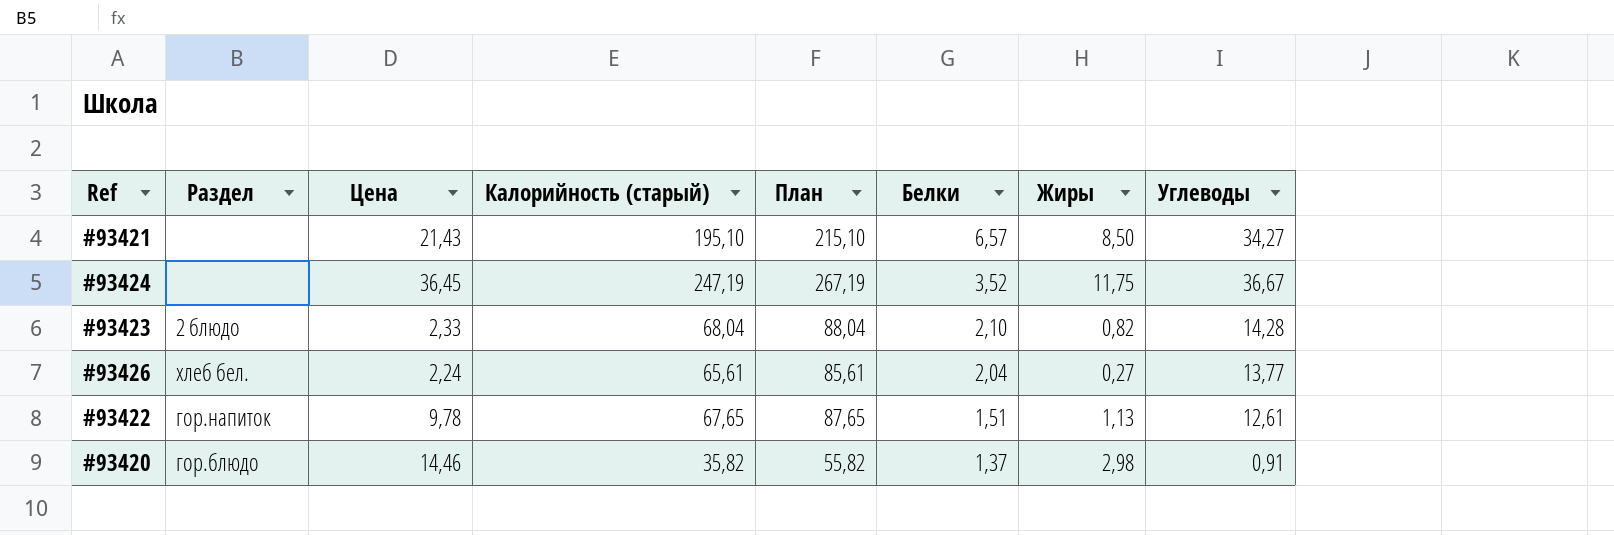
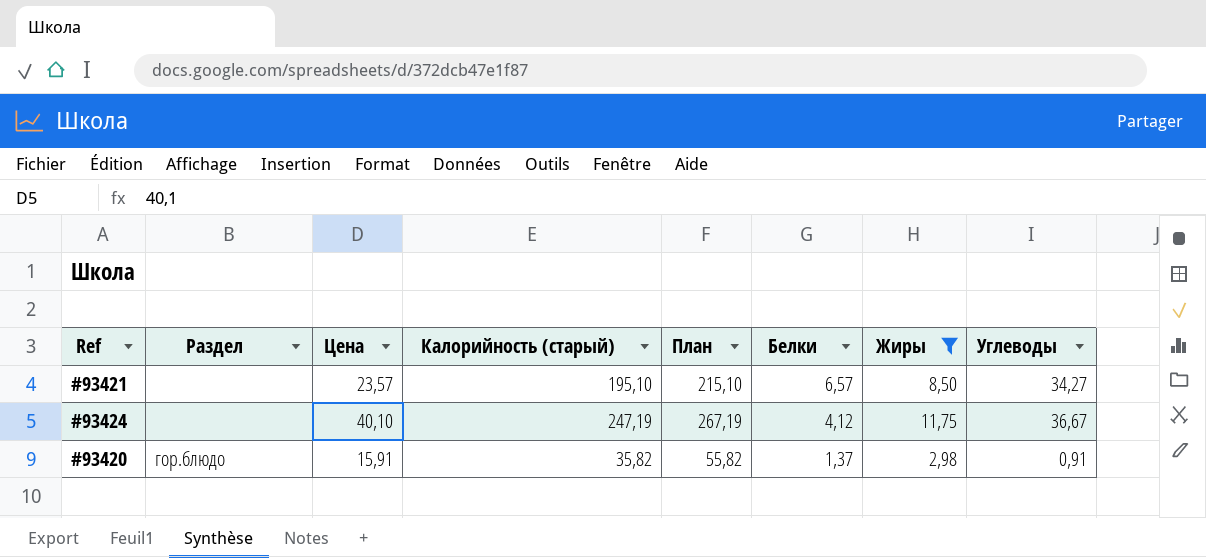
filter: none -> Жиры >= 2,98
#93421 | Цена: 21,43 -> 23,57
#93424 | Цена: 36,45 -> 40,10
#93424 | Белки: 3,52 -> 4,12
#93420 | Цена: 14,46 -> 15,91

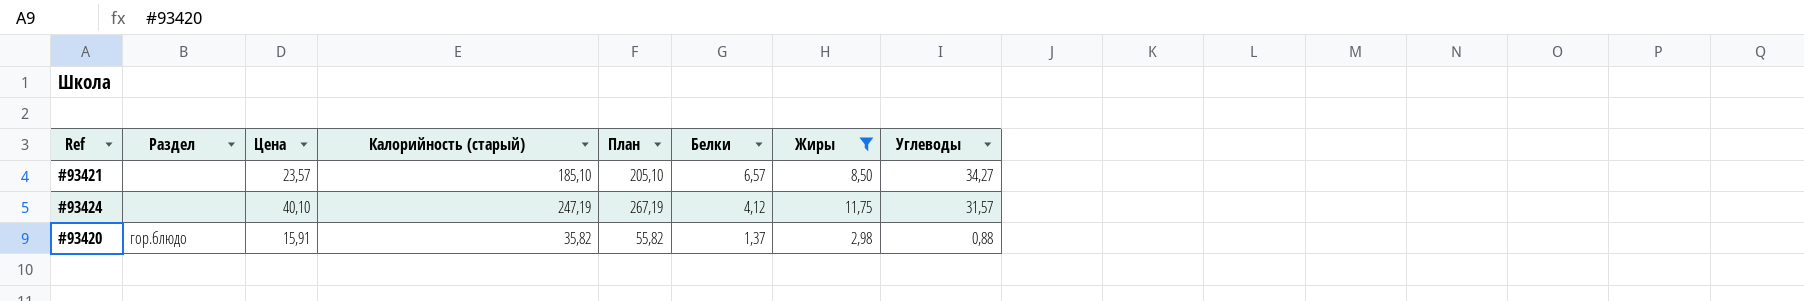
#93421 | Калорийность (старый): 195,10 -> 185,10
#93421 | План: 215,10 -> 205,10
#93424 | Углеводы: 36,67 -> 31,57
#93420 | Углеводы: 0,91 -> 0,88

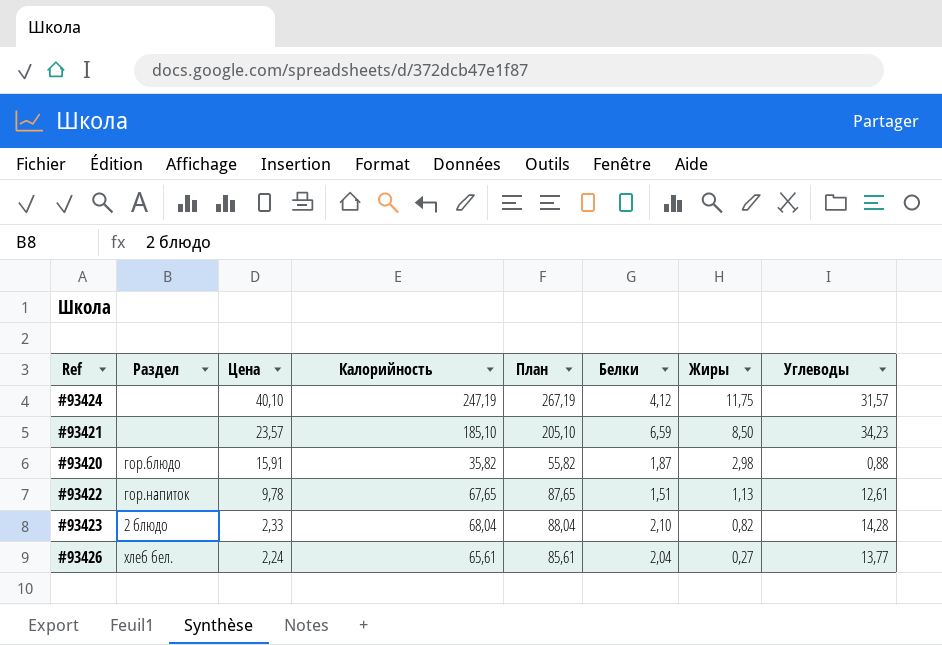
filter: Жиры >= 2,98 -> none
row order: Белки descending -> Цена descending
column name: Калорийность (старый) -> Калорийность
#93421 | Белки: 6,57 -> 6,59
#93421 | Углеводы: 34,27 -> 34,23
#93420 | Белки: 1,37 -> 1,87

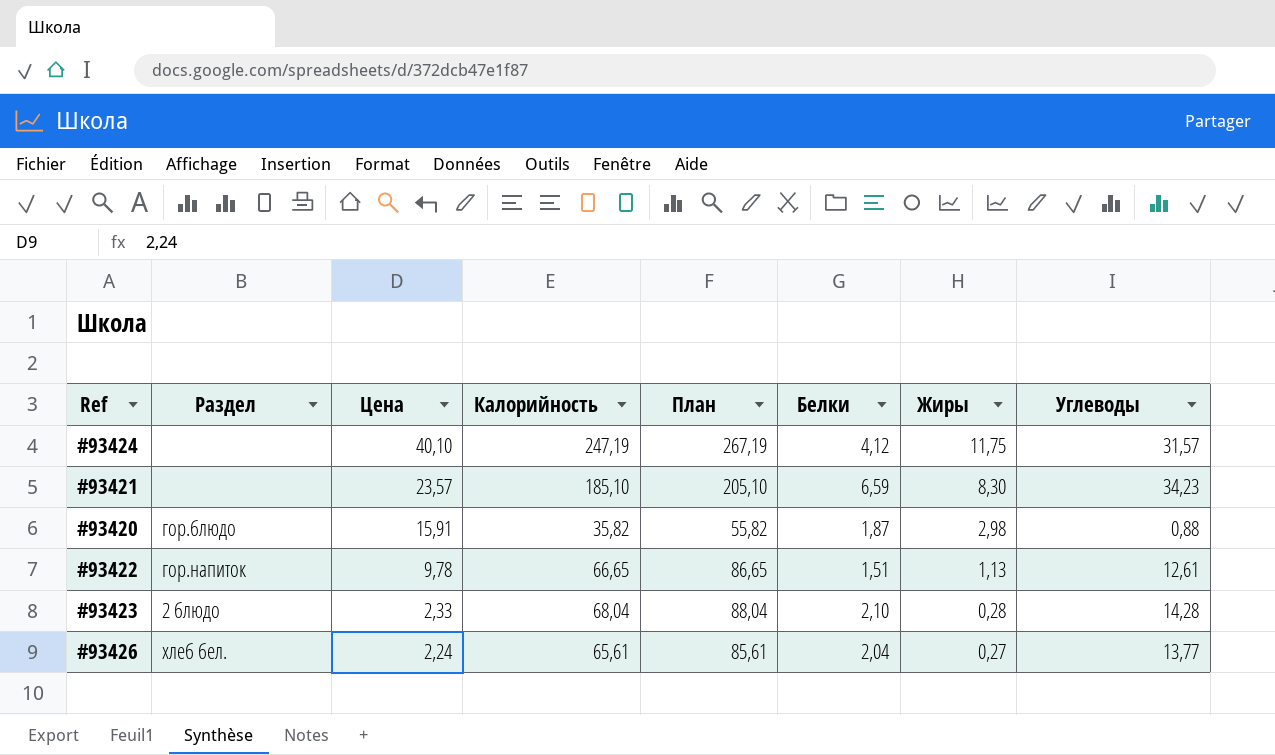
#93421 | Жиры: 8,50 -> 8,30
#93422 | Калорийность: 67,65 -> 66,65
#93422 | План: 87,65 -> 86,65
#93423 | Жиры: 0,82 -> 0,28

